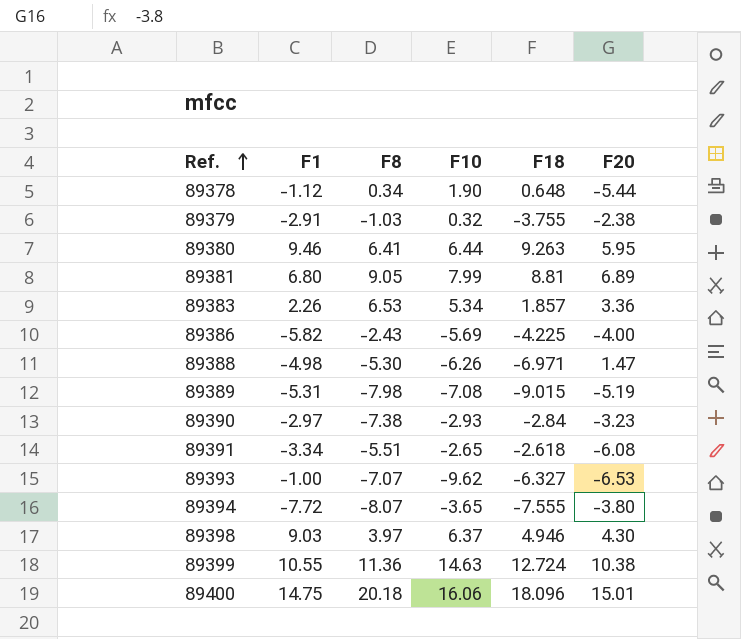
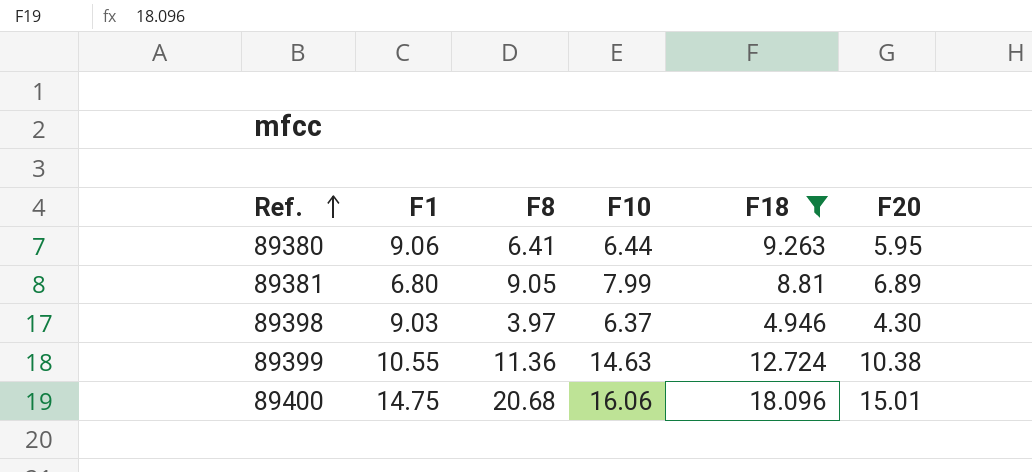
filter: none -> F18 >= 4.946
89380 | F1: 9.46 -> 9.06
89400 | F8: 20.18 -> 20.68

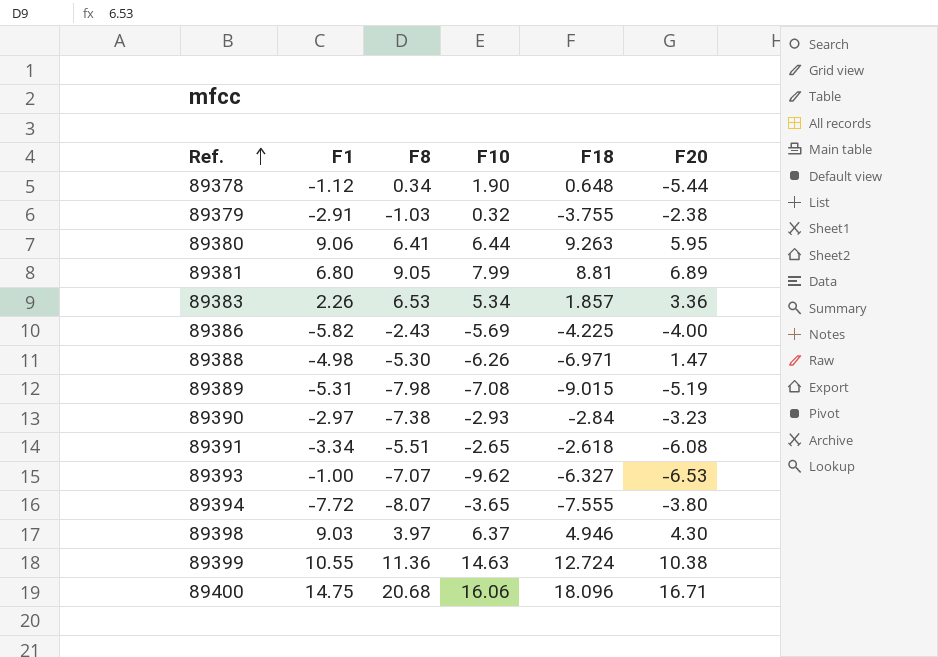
filter: F18 >= 4.946 -> none
89400 | F20: 15.01 -> 16.71

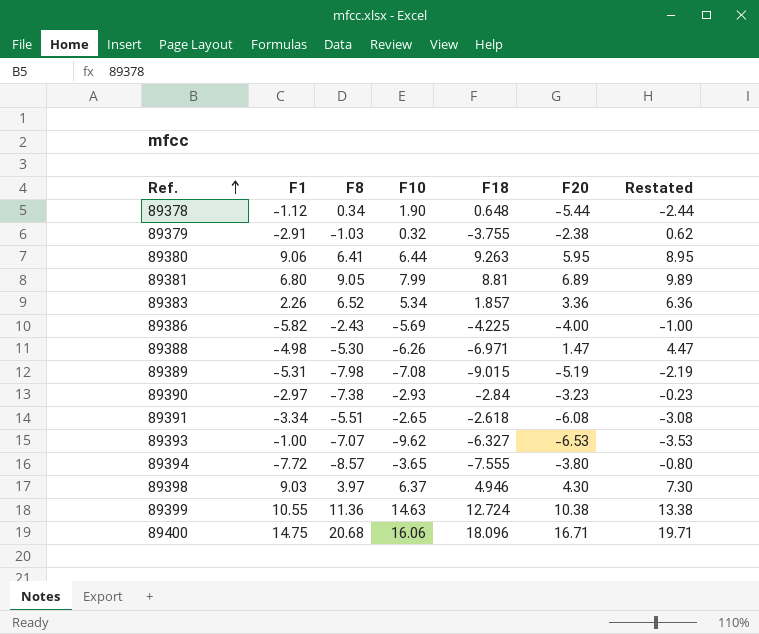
column Restated | formula: none -> [F20] + 3
89383 | F8: 6.53 -> 6.52
89394 | F8: -8.07 -> -8.57

